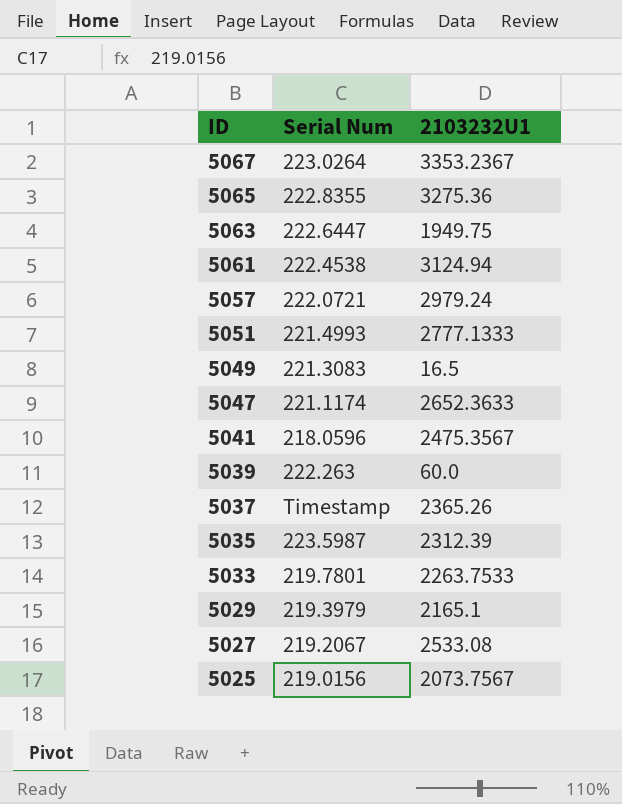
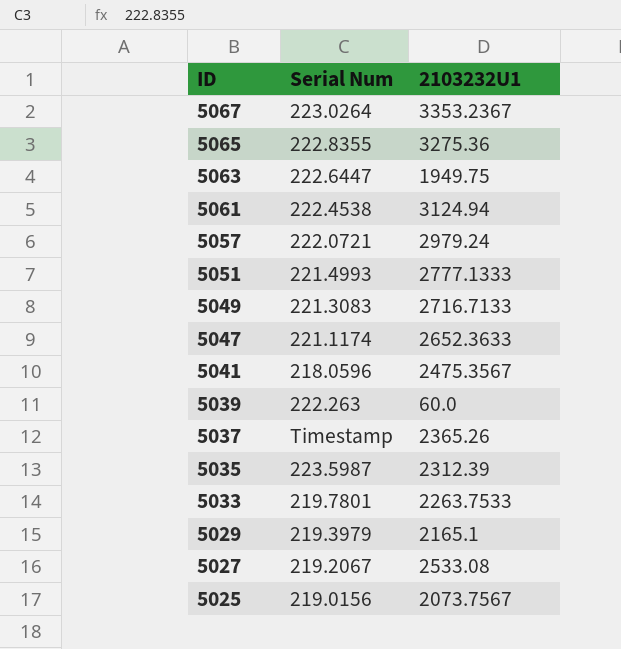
5049 | 2103232U1: 16.5 -> 2716.7133

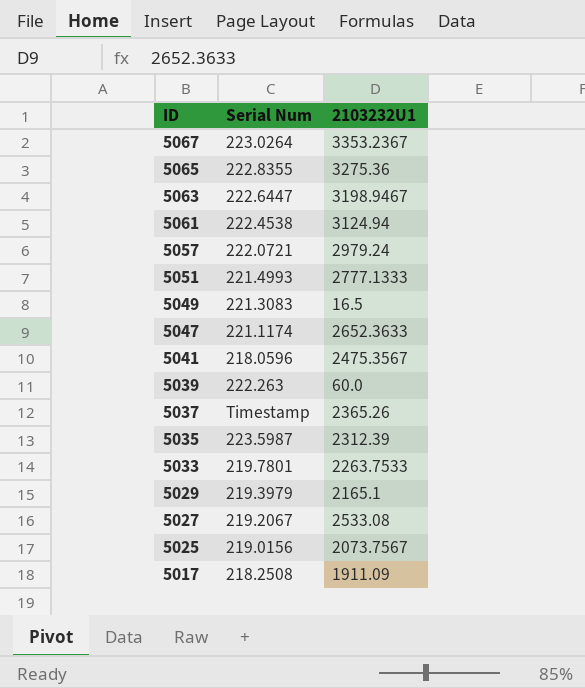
5063 | 2103232U1: 1949.75 -> 3198.9467
5049 | 2103232U1: 2716.7133 -> 16.5
row 5017: none -> 218.2508 | 1911.09

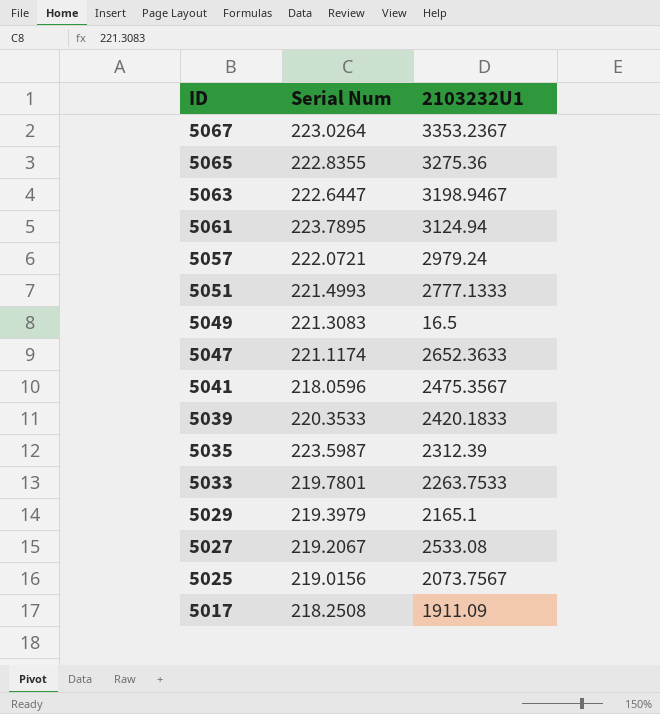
row 5037: Timestamp | 2365.26 -> none
5061 | Serial Num: 222.4538 -> 223.7895
5039 | Serial Num: 222.263 -> 220.3533
5039 | 2103232U1: 60.0 -> 2420.1833

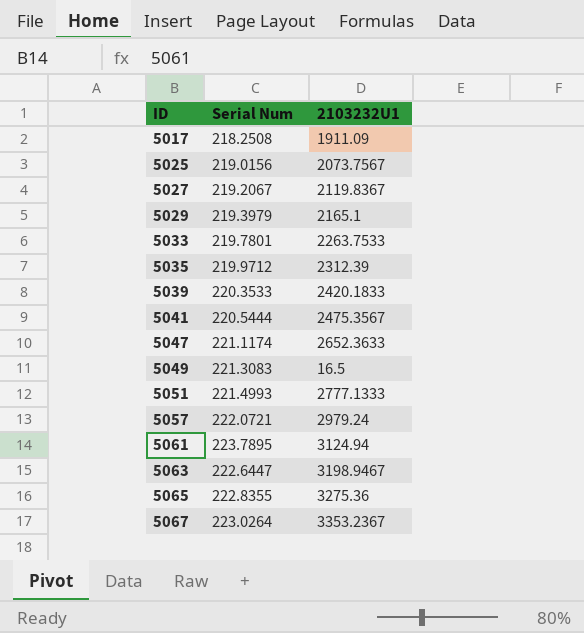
row order: ID descending -> ID ascending
5027 | 2103232U1: 2533.08 -> 2119.8367
5035 | Serial Num: 223.5987 -> 219.9712
5041 | Serial Num: 218.0596 -> 220.5444

